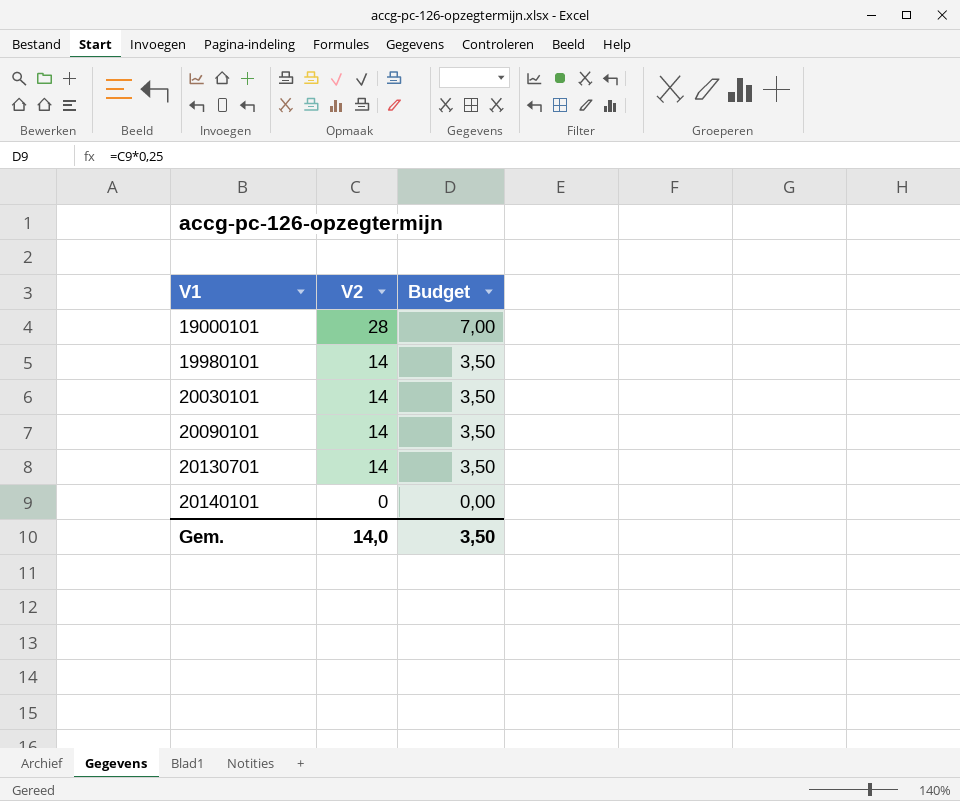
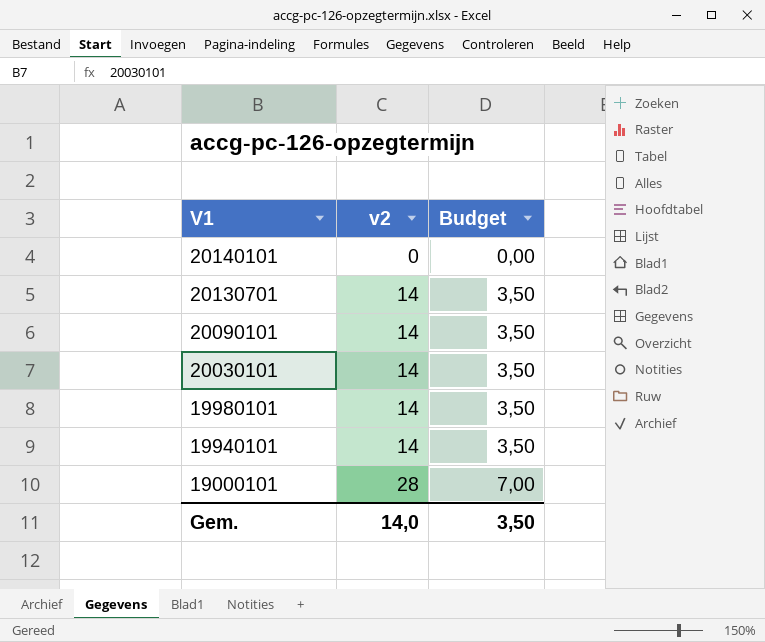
row order: V1 ascending -> V1 descending
column name: V2 -> v2
row 19940101: none -> 14 | 3,50

